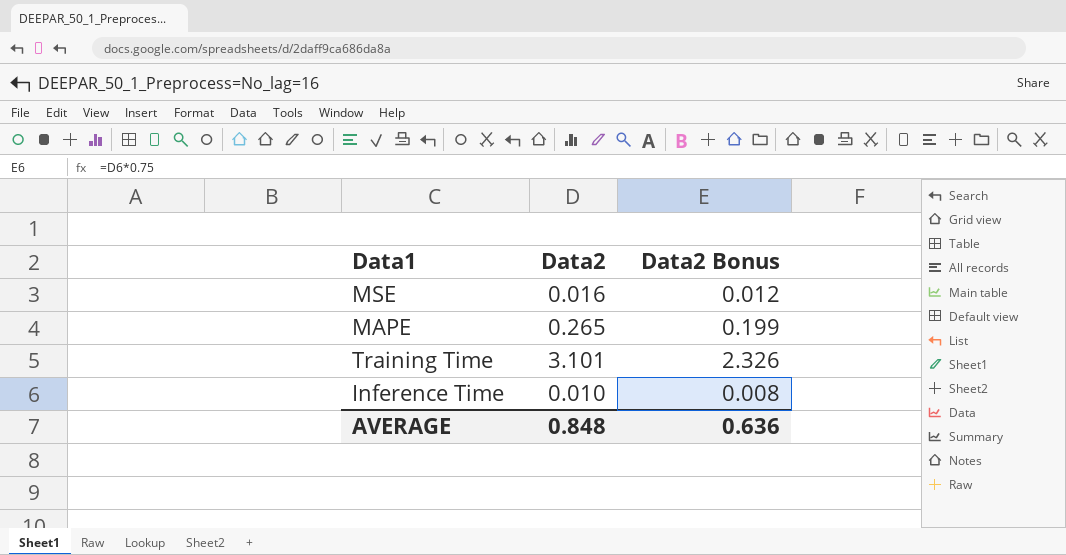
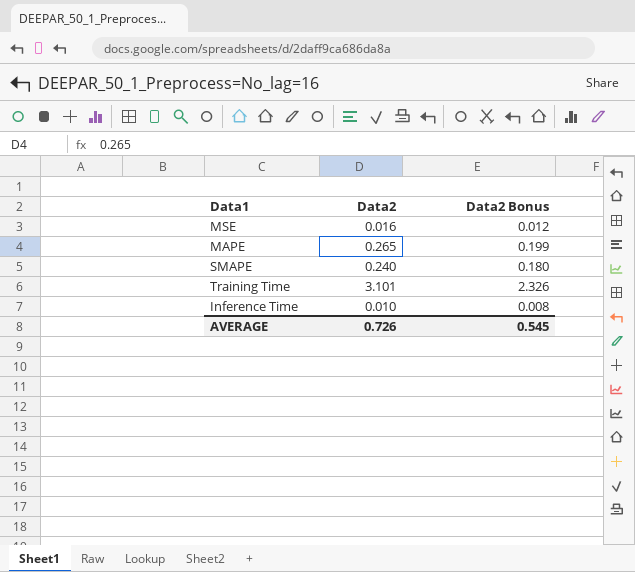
row SMAPE: none -> 0.240 | 0.180
AVERAGE | Data2: 0.848 -> 0.726
AVERAGE | Data2 Bonus: 0.636 -> 0.545

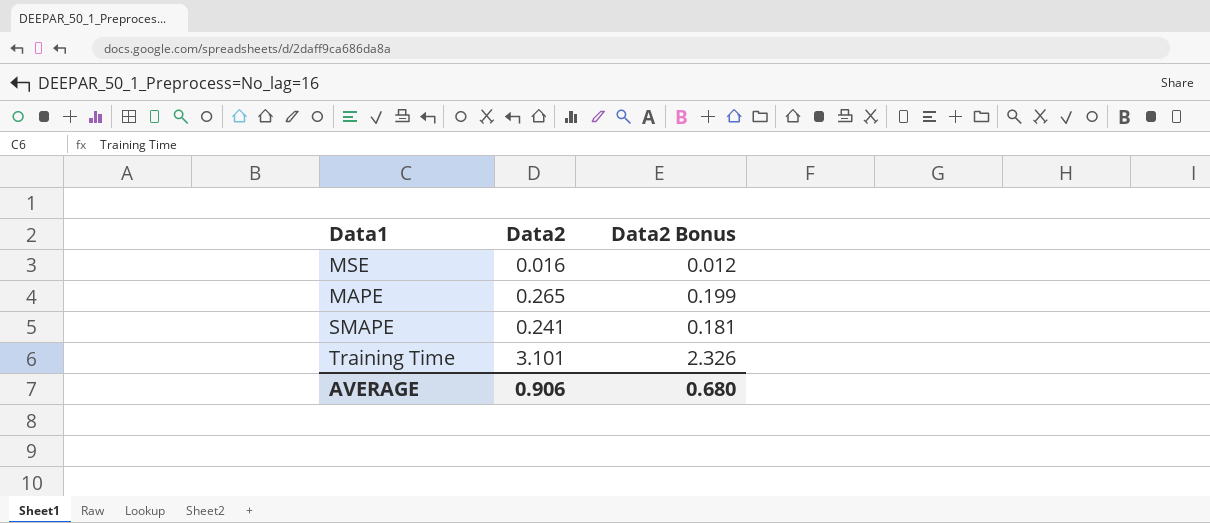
row Inference Time: 0.010 | 0.008 -> none
SMAPE | Data2: 0.240 -> 0.241
SMAPE | Data2 Bonus: 0.180 -> 0.181
AVERAGE | Data2: 0.726 -> 0.906
AVERAGE | Data2 Bonus: 0.545 -> 0.680

